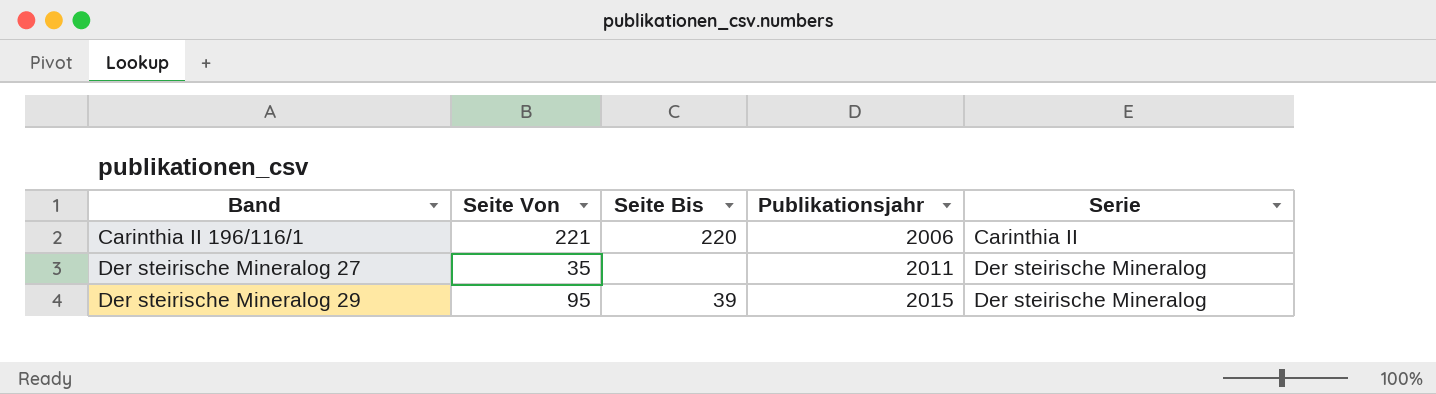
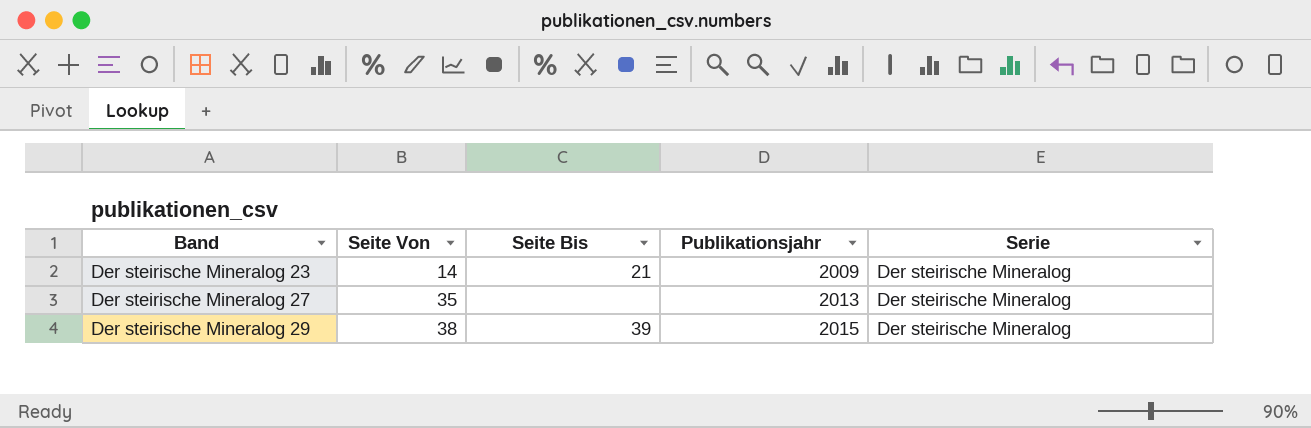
row Carinthia II 196/116/1: 221 | 220 | 2006 | Carinthia II -> none
row Der steirische Mineralog 23: none -> 14 | 21 | 2009 | Der steirische Mineralog
Der steirische Mineralog 27 | Publikationsjahr: 2011 -> 2013
Der steirische Mineralog 29 | Seite Von: 95 -> 38

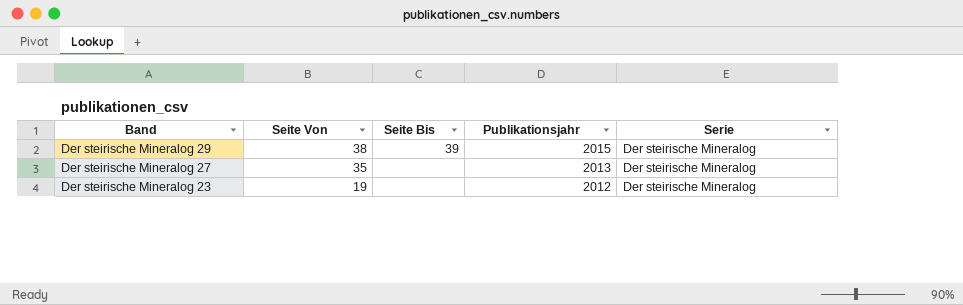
row order: Band ascending -> Band descending
Der steirische Mineralog 23 | Seite Von: 14 -> 19
Der steirische Mineralog 23 | Seite Bis: 21 -> none
Der steirische Mineralog 23 | Publikationsjahr: 2009 -> 2012

